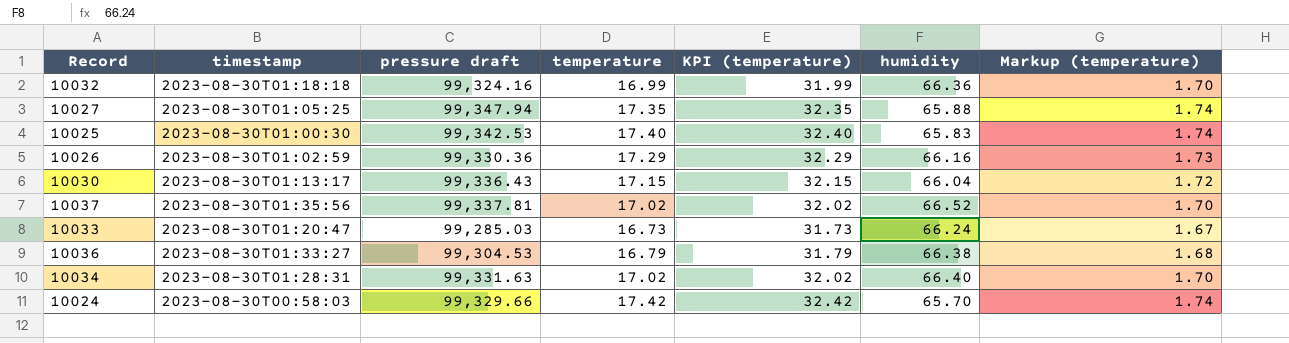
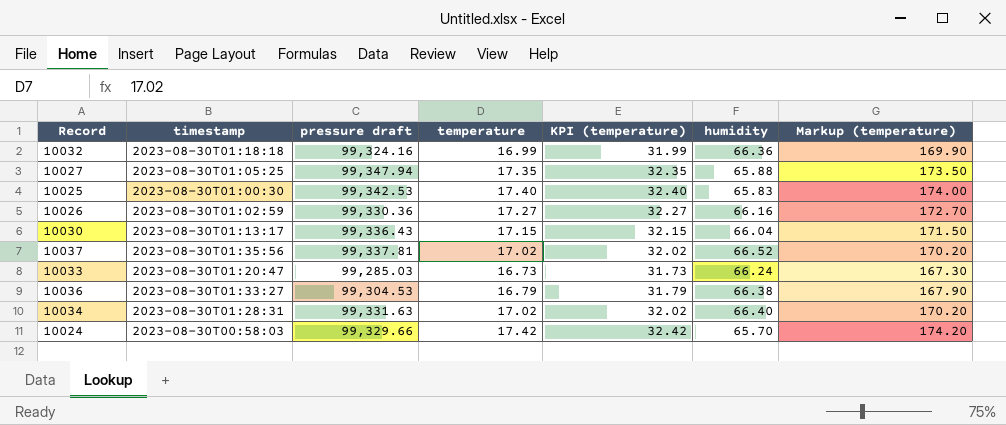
column Markup (temperature) | formula: [temperature] * 0.1 -> [temperature] * 10
10026 | temperature: 17.29 -> 17.27
10026 | KPI (temperature): 32.29 -> 32.27

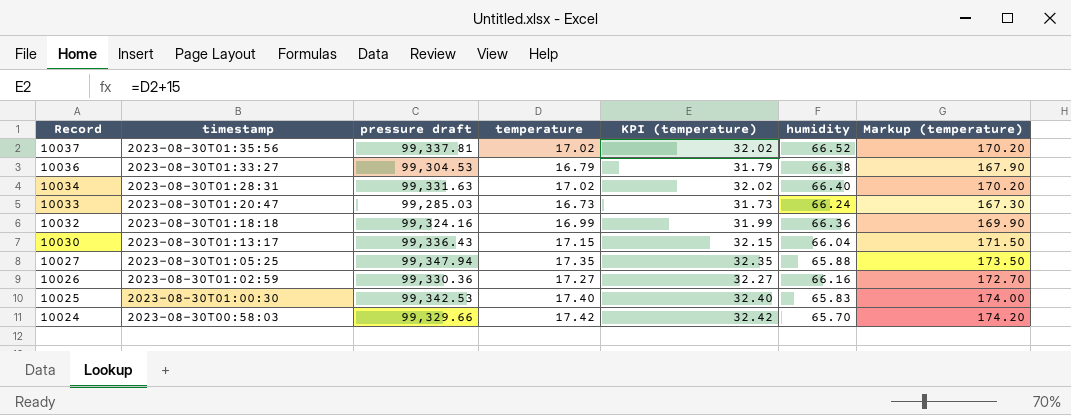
row order: none -> Record descending

